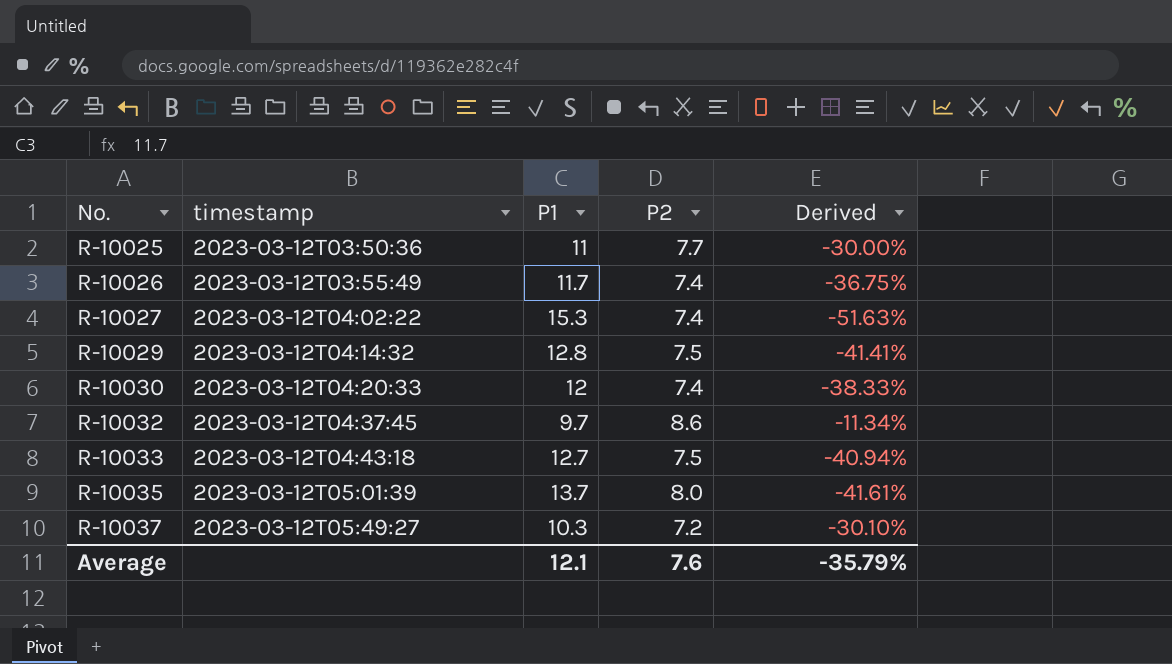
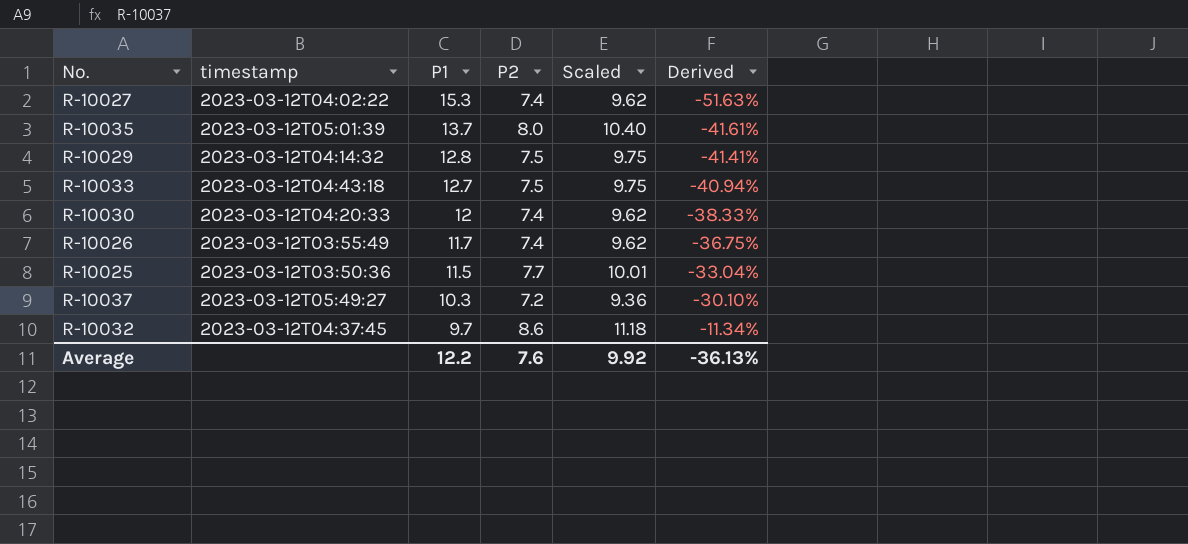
row order: No. ascending -> P1 descending
column Scaled | formula: none -> [P2] * 1.3
R-10025 | P1: 11 -> 11.5
R-10025 | Derived: -30.00% -> -33.04%
Average | P1: 12.1 -> 12.2
Average | Derived: -35.79% -> -36.13%

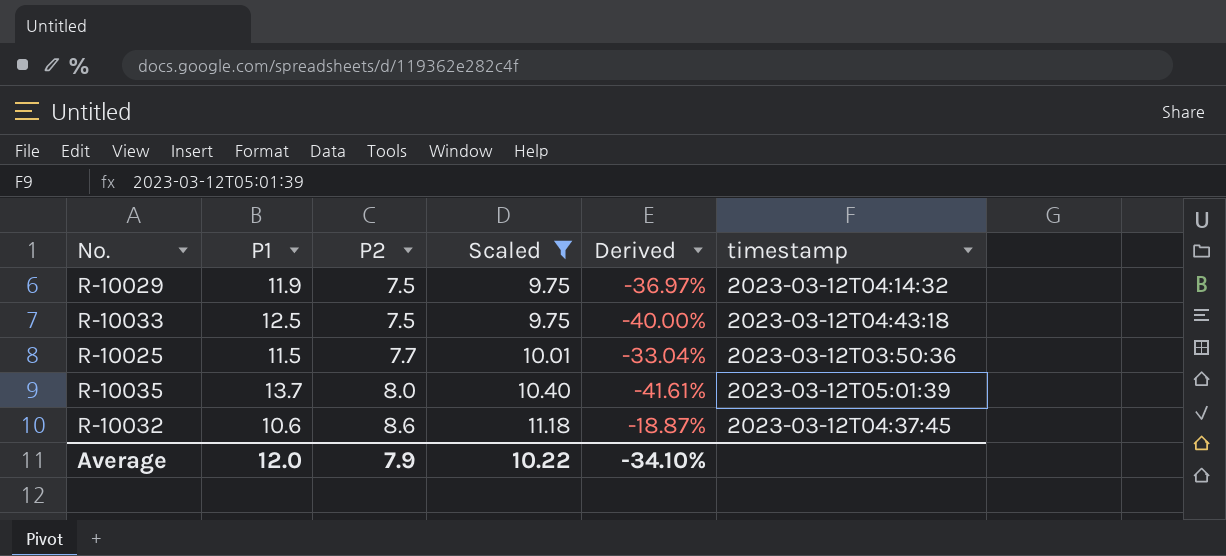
filter: none -> Scaled >= 9.75
row order: P1 descending -> P2 ascending
column timestamp | position: 2 -> 6
R-10029 | P1: 12.8 -> 11.9
R-10029 | Derived: -41.41% -> -36.97%
R-10033 | P1: 12.7 -> 12.5
R-10033 | Derived: -40.94% -> -40.00%
R-10032 | P1: 9.7 -> 10.6
R-10032 | Derived: -11.34% -> -18.87%
Average | P1: 12.2 -> 12.0
Average | P2: 7.6 -> 7.9
Average | Scaled: 9.92 -> 10.22
Average | Derived: -36.13% -> -34.10%

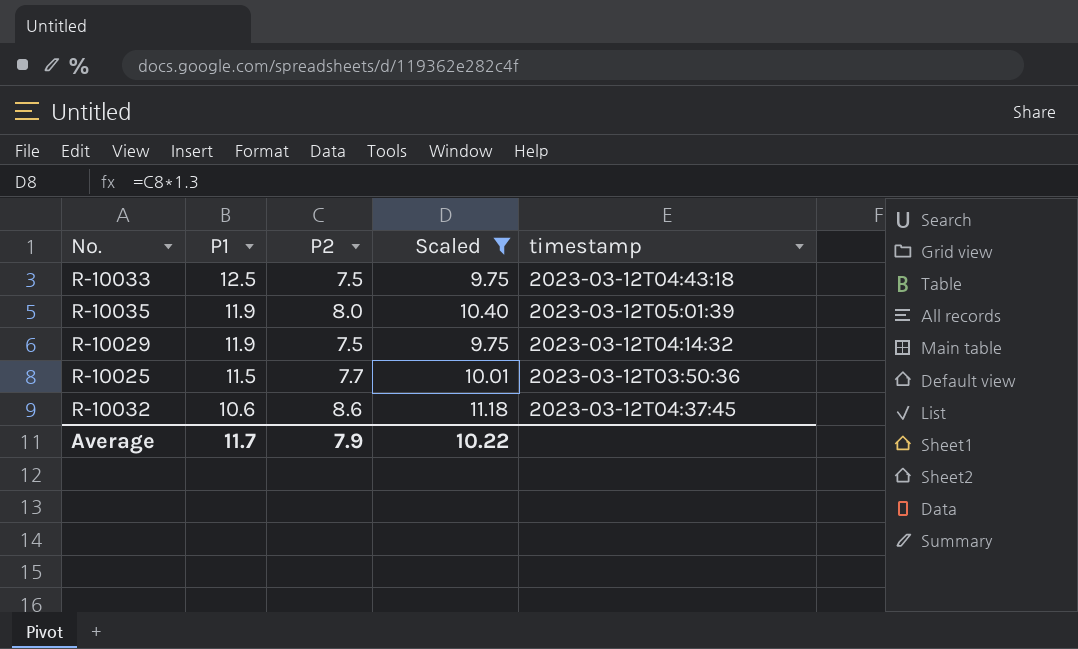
row order: P2 ascending -> P1 descending
column Derived | formula: ([P2] - [P1]) / [P1] -> none
R-10035 | P1: 13.7 -> 11.9
Average | P1: 12.0 -> 11.7

